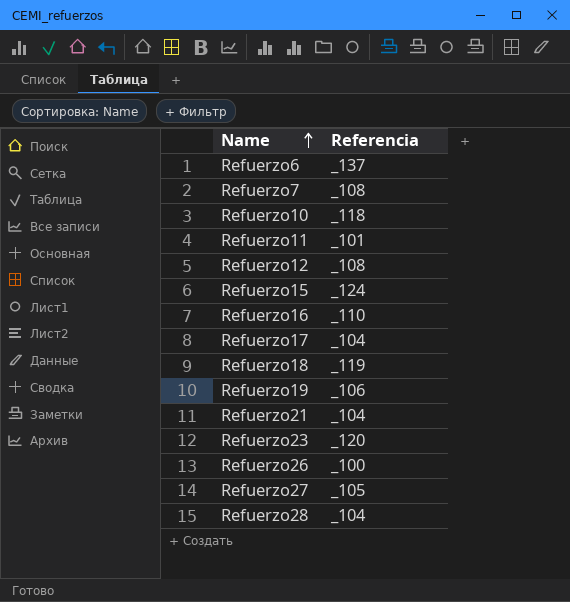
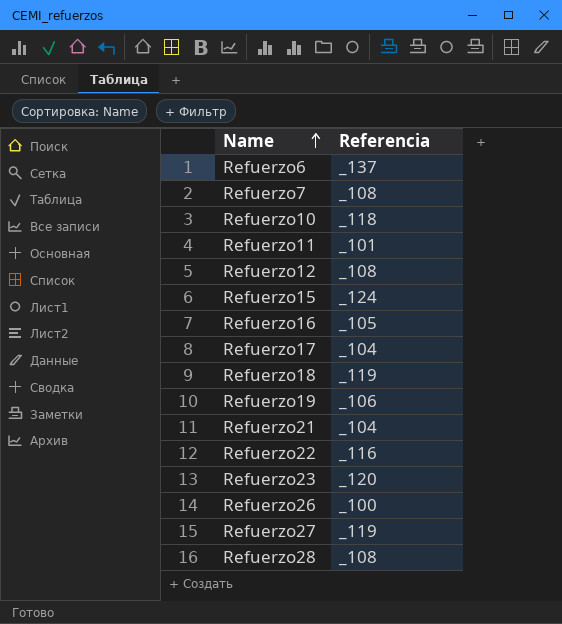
Refuerzo16 | Referencia: _110 -> _105
row Refuerzo22: none -> _116
Refuerzo27 | Referencia: _105 -> _119
Refuerzo28 | Referencia: _104 -> _108

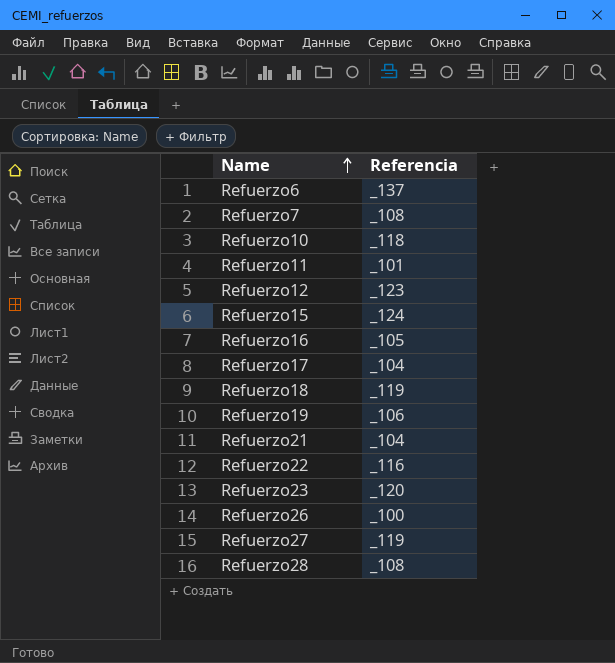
Refuerzo12 | Referencia: _108 -> _123

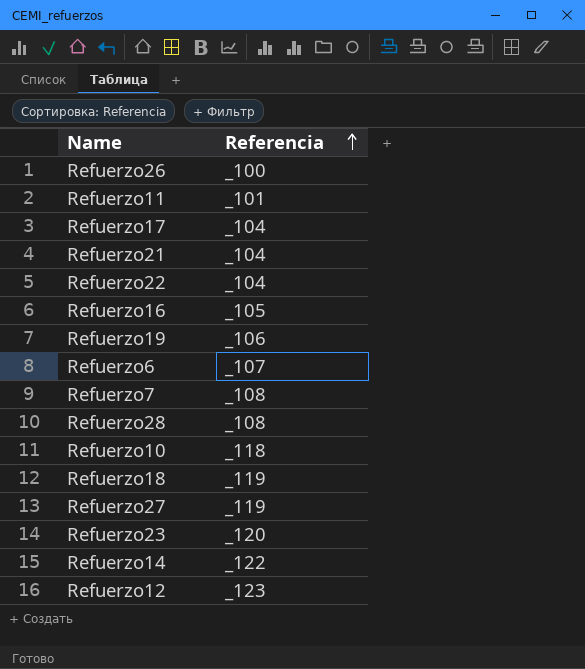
row order: Name ascending -> Referencia ascending
row Refuerzo15: _124 -> none
Refuerzo22 | Referencia: _116 -> _104
Refuerzo6 | Referencia: _137 -> _107
row Refuerzo14: none -> _122

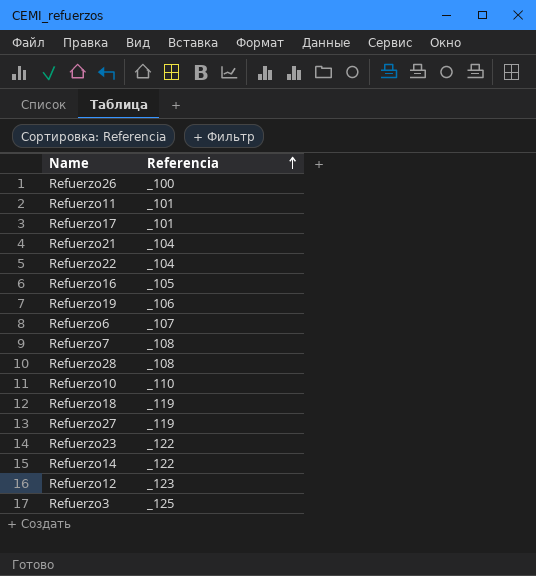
Refuerzo17 | Referencia: _104 -> _101
Refuerzo10 | Referencia: _118 -> _110
Refuerzo23 | Referencia: _120 -> _122
row Refuerzo3: none -> _125

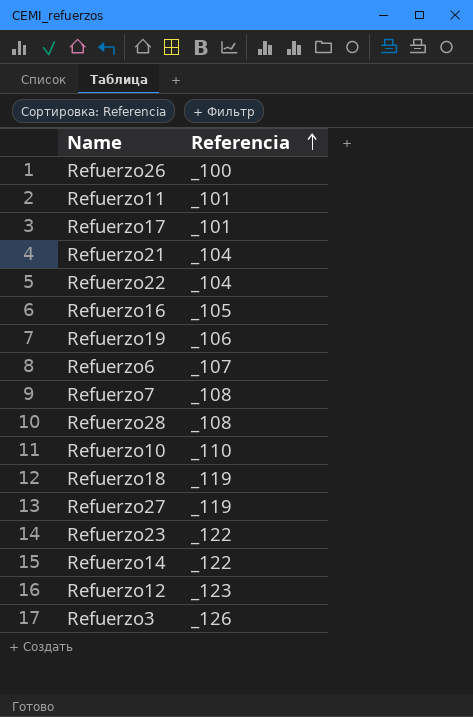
Refuerzo3 | Referencia: _125 -> _126

